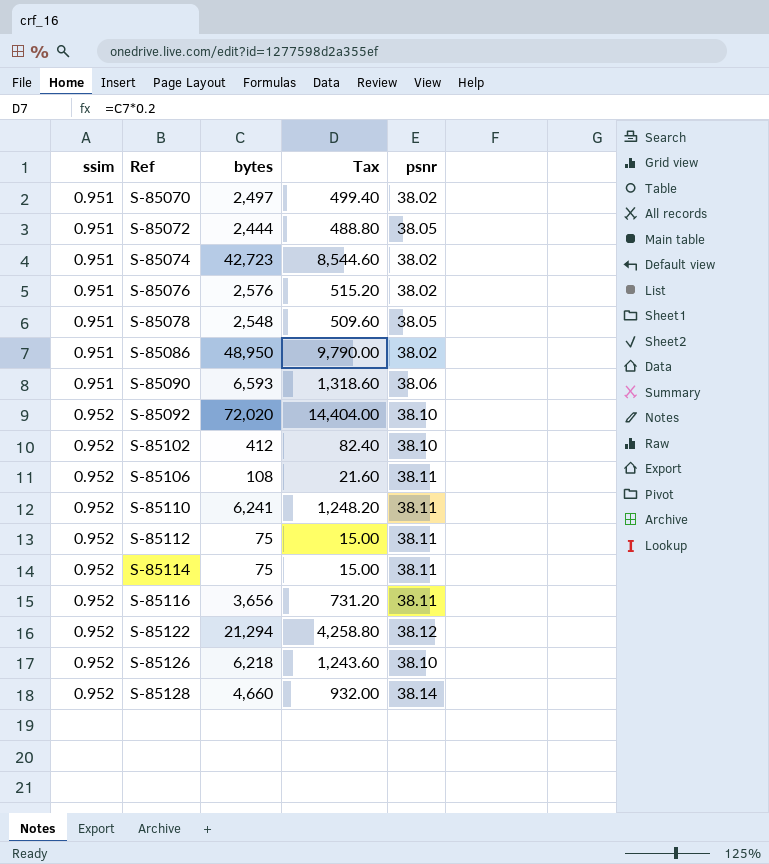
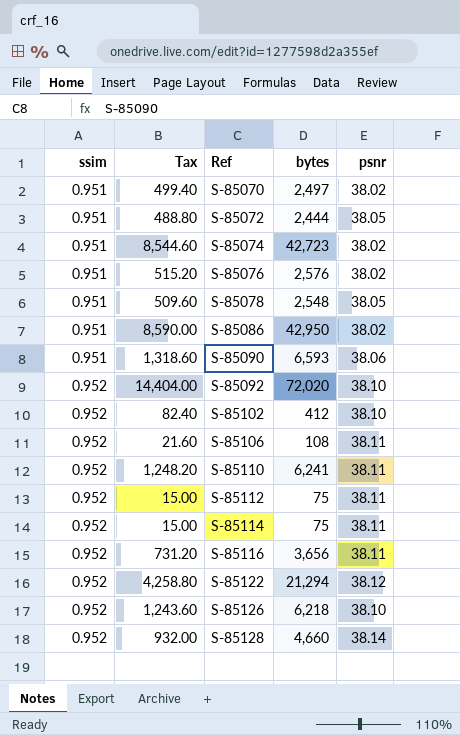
column Tax | position: 4 -> 2
S-85086 | Tax: 9,790.00 -> 8,590.00
S-85086 | bytes: 48,950 -> 42,950

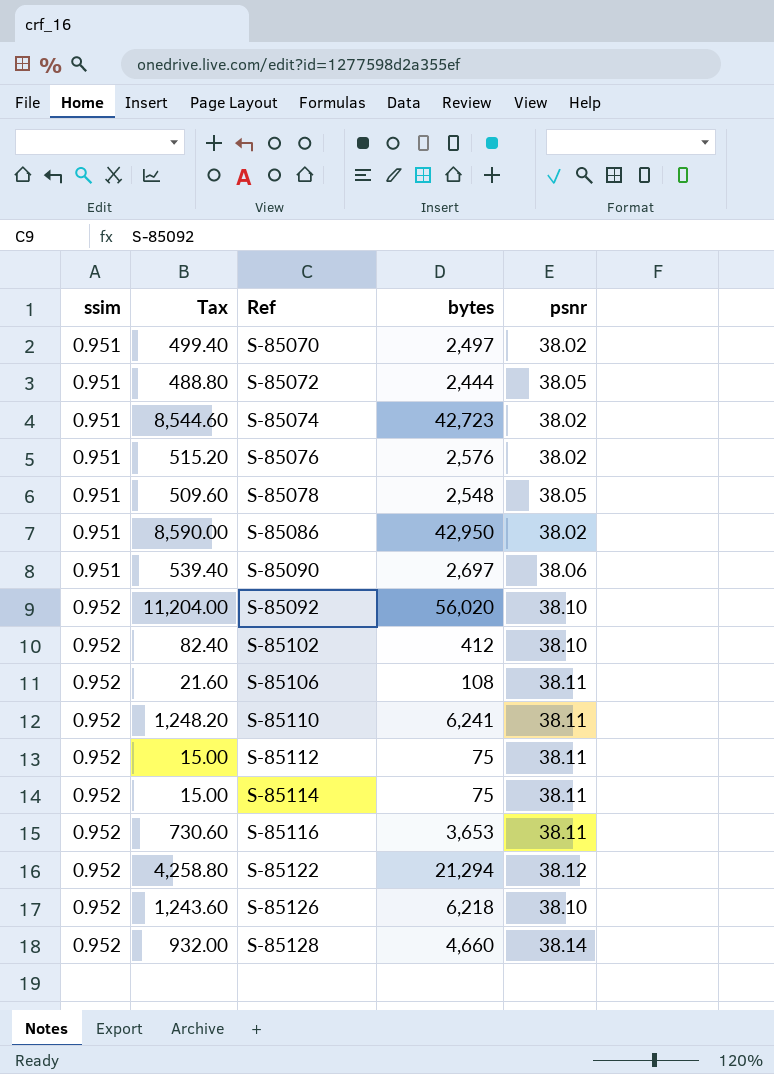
S-85090 | Tax: 1,318.60 -> 539.40
S-85090 | bytes: 6,593 -> 2,697
S-85092 | Tax: 14,404.00 -> 11,204.00
S-85092 | bytes: 72,020 -> 56,020
S-85116 | Tax: 731.20 -> 730.60
S-85116 | bytes: 3,656 -> 3,653

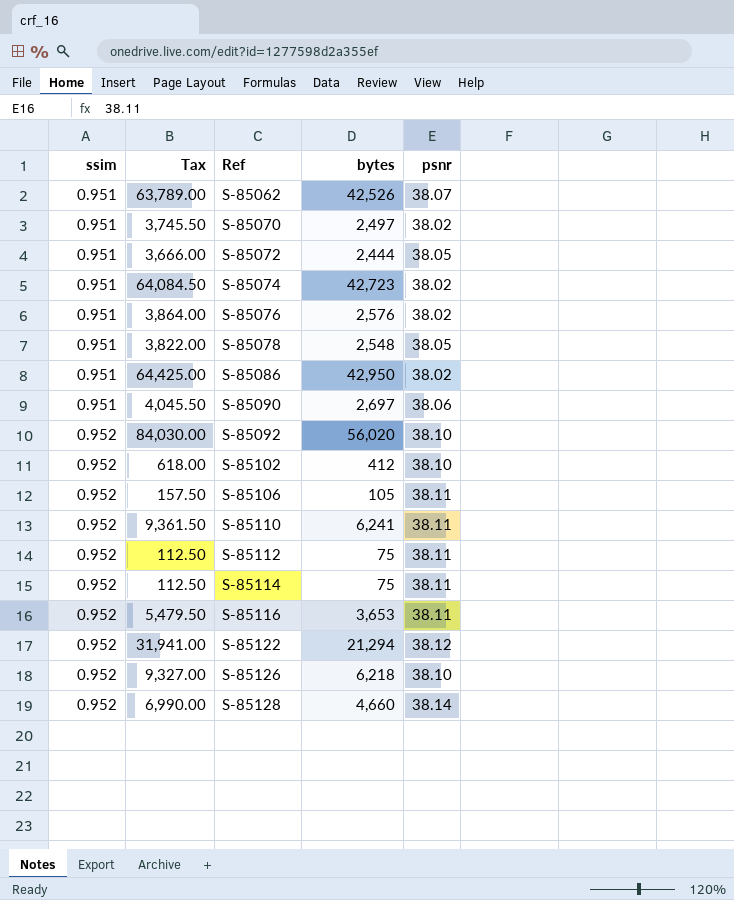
column Tax | formula: [bytes] * 0.2 -> [bytes] * 1.5
row S-85062: none -> 0.951 | 63,789.00 | 42,526 | 38.07
S-85106 | bytes: 108 -> 105

